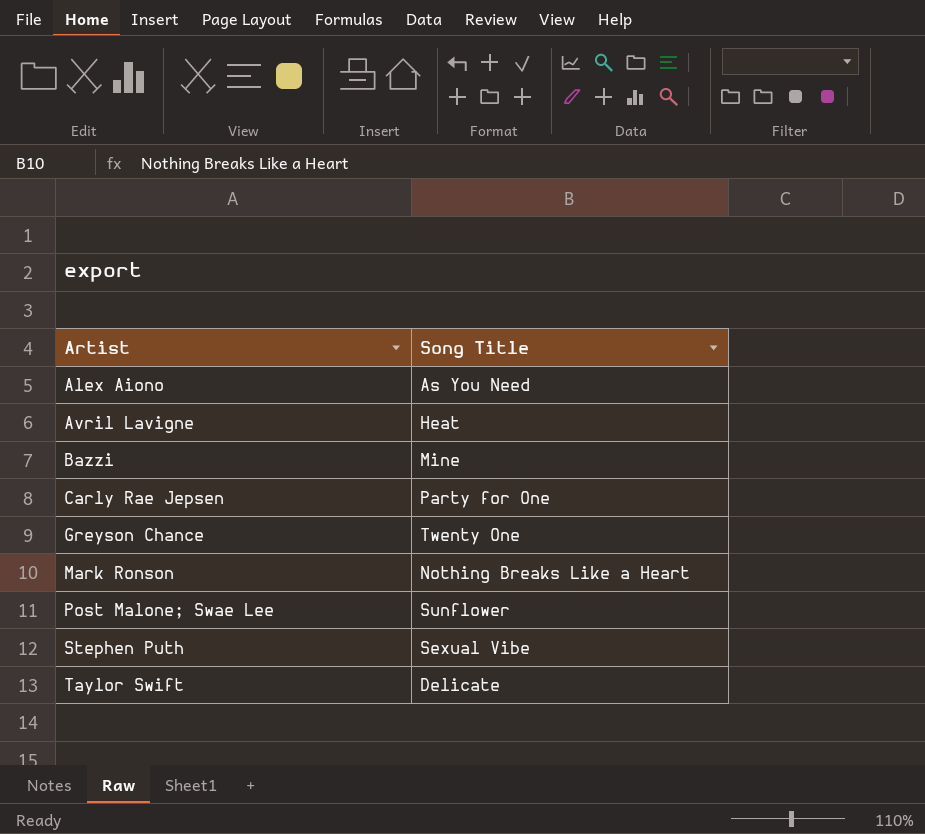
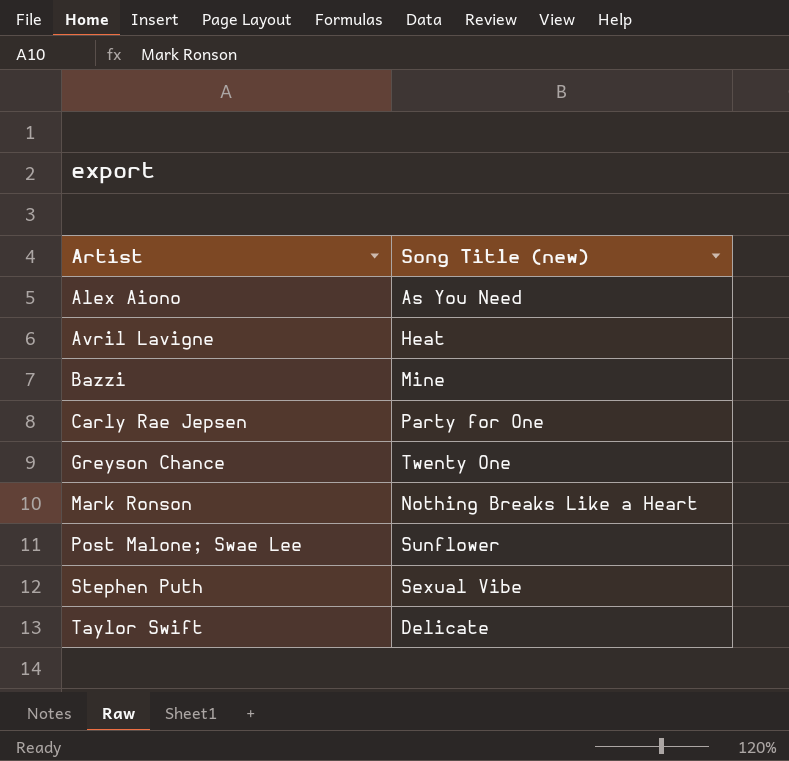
column name: Song Title -> Song Title (new)

